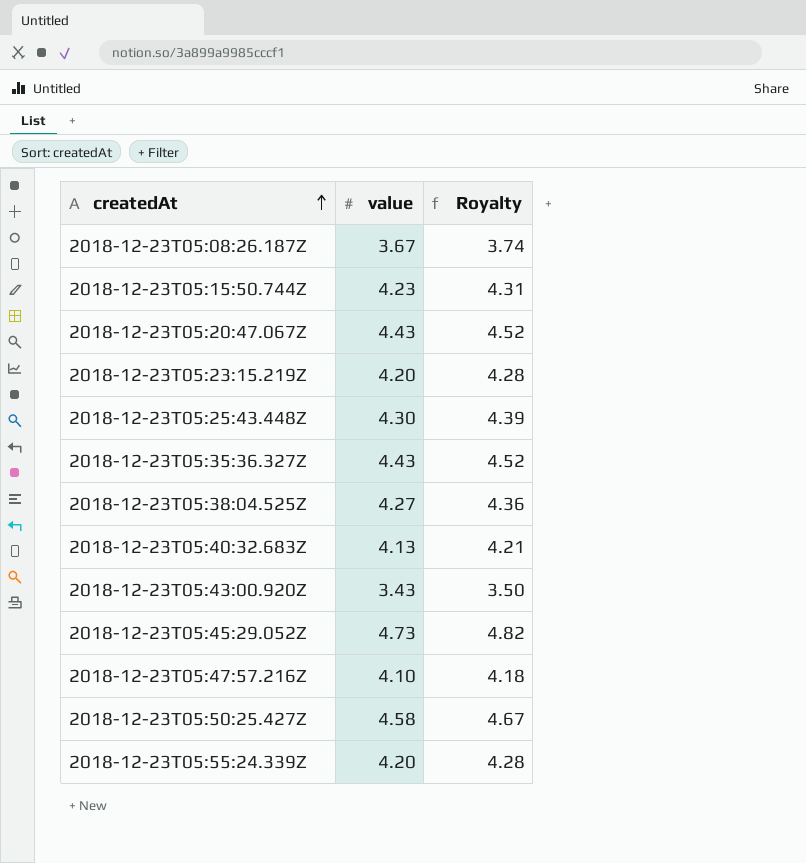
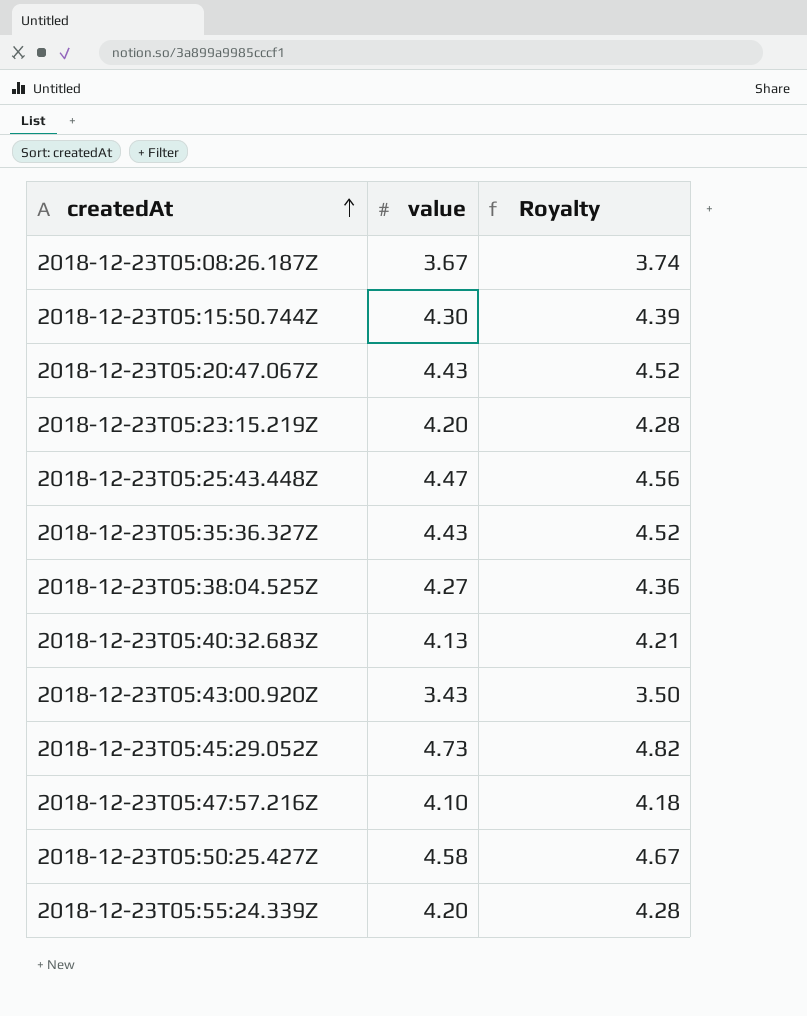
2018-12-23T05:15:50.744Z | value: 4.23 -> 4.30
2018-12-23T05:15:50.744Z | Royalty: 4.31 -> 4.39
2018-12-23T05:25:43.448Z | value: 4.30 -> 4.47
2018-12-23T05:25:43.448Z | Royalty: 4.39 -> 4.56

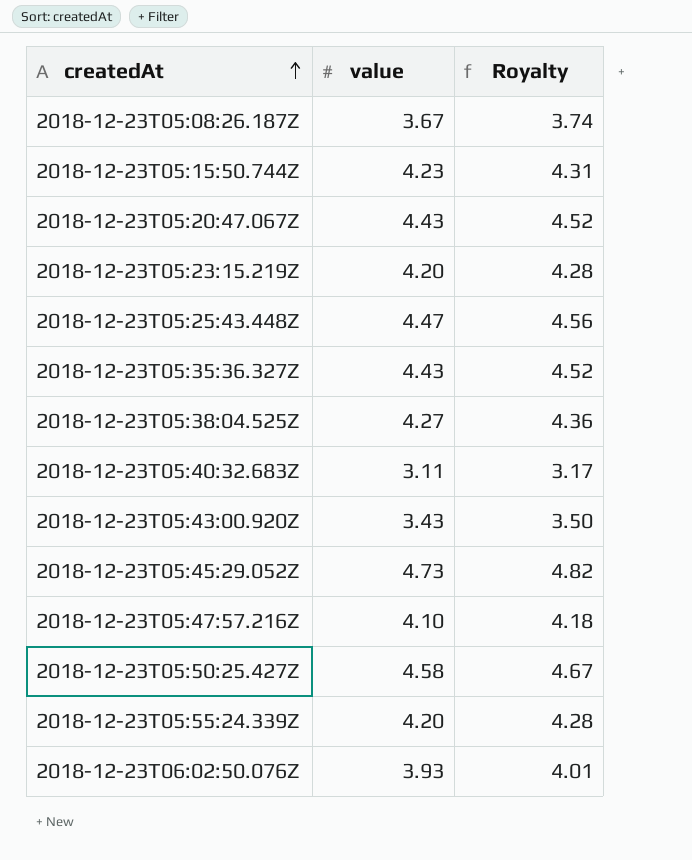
2018-12-23T05:15:50.744Z | value: 4.30 -> 4.23
2018-12-23T05:15:50.744Z | Royalty: 4.39 -> 4.31
2018-12-23T05:40:32.683Z | value: 4.13 -> 3.11
2018-12-23T05:40:32.683Z | Royalty: 4.21 -> 3.17
row 2018-12-23T06:02:50.076Z: none -> 3.93 | 4.01

